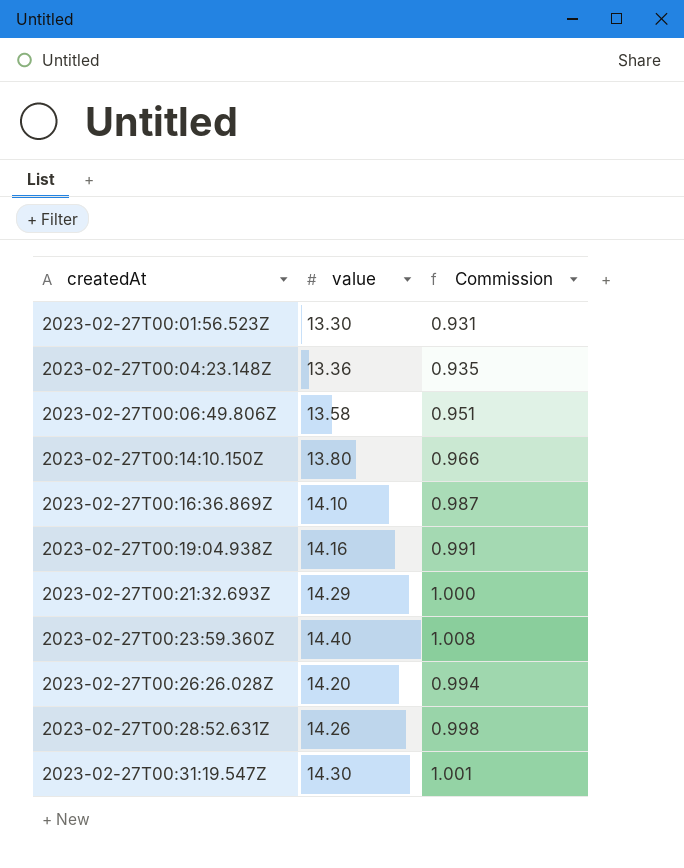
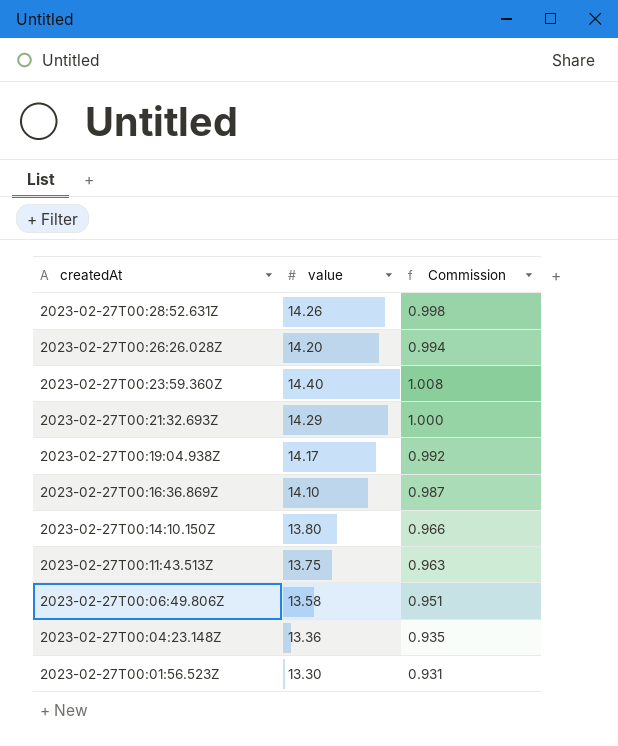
row order: createdAt ascending -> createdAt descending
row 2023-02-27T00:31:19.547Z: 14.30 | 1.001 -> none
2023-02-27T00:19:04.938Z | value: 14.16 -> 14.17
2023-02-27T00:19:04.938Z | Commission: 0.991 -> 0.992
row 2023-02-27T00:11:43.513Z: none -> 13.75 | 0.963

